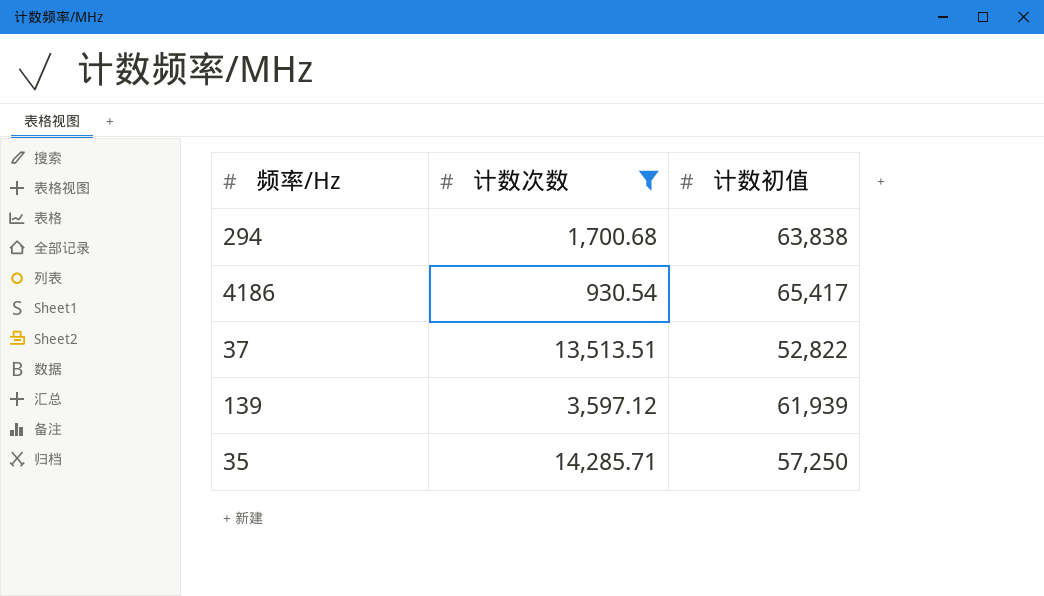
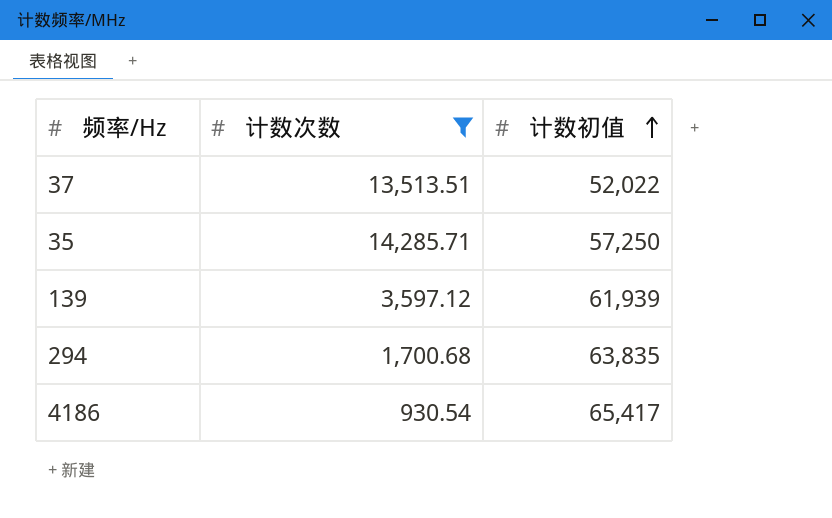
row order: none -> 计数初值 ascending
37 | 计数初值: 52,822 -> 52,022
294 | 计数初值: 63,838 -> 63,835

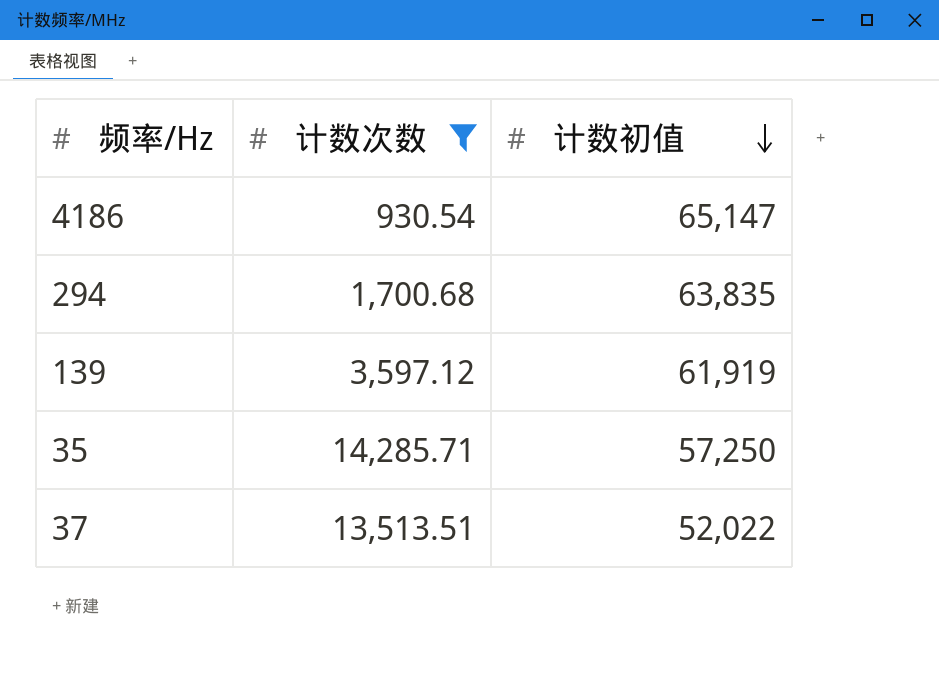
row order: 计数初值 ascending -> 计数初值 descending
4186 | 计数初值: 65,417 -> 65,147
139 | 计数初值: 61,939 -> 61,919

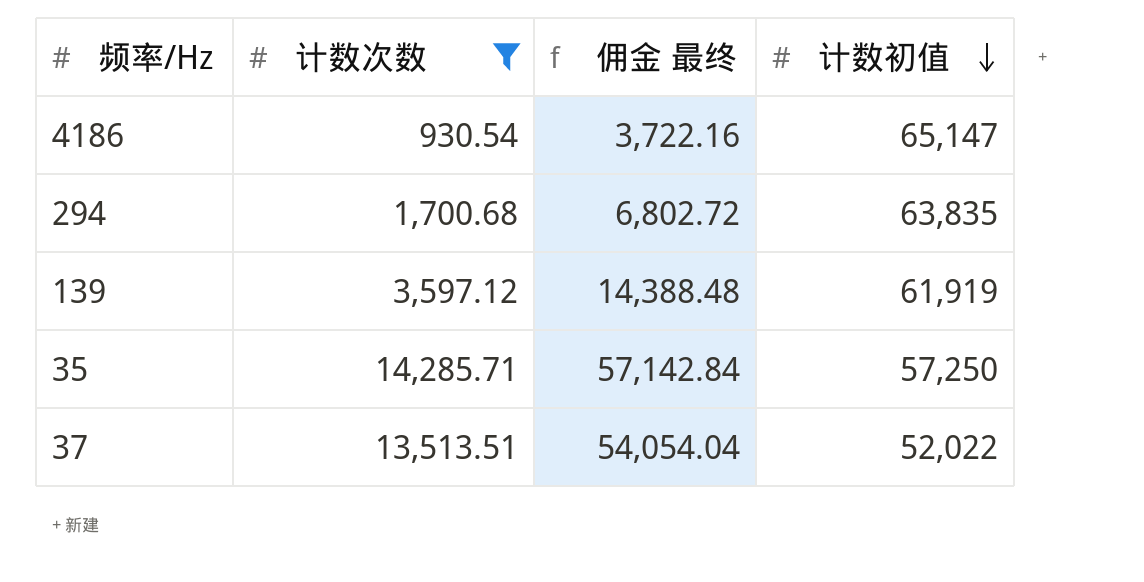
column 佣金 最终 | formula: none -> [计数次数] * 4

